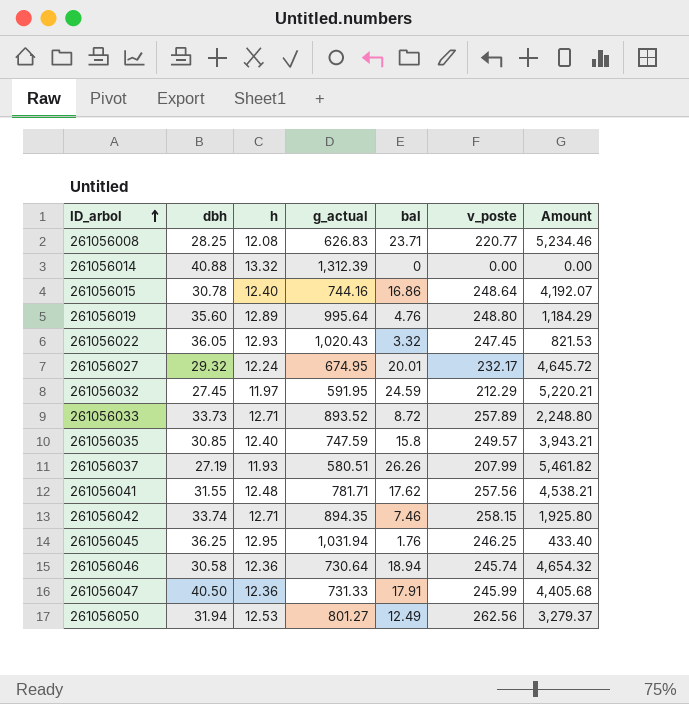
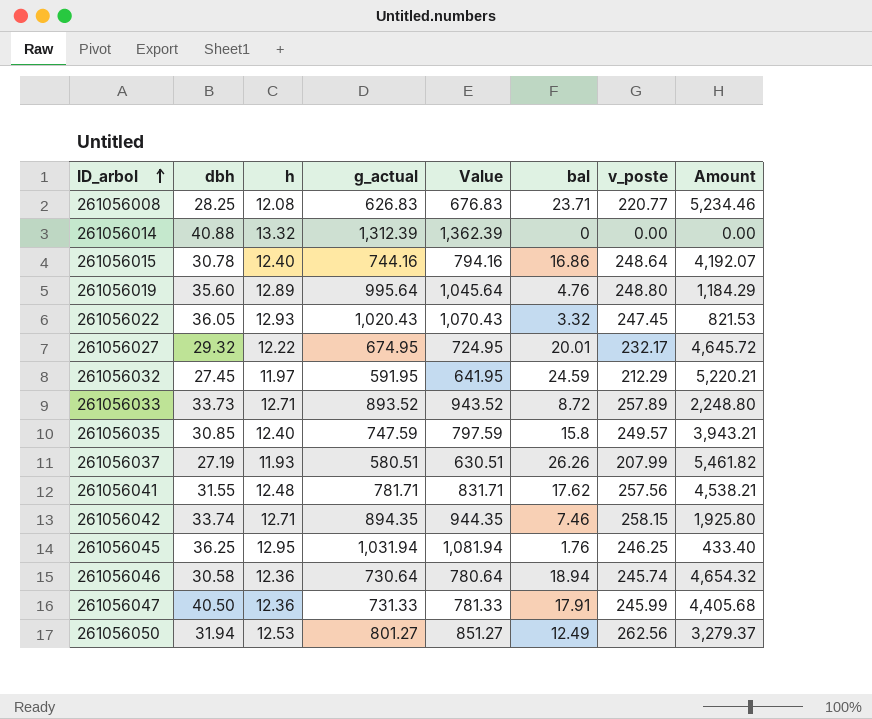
column Value | formula: none -> [g_actual] + 50
261056027 | h: 12.24 -> 12.22

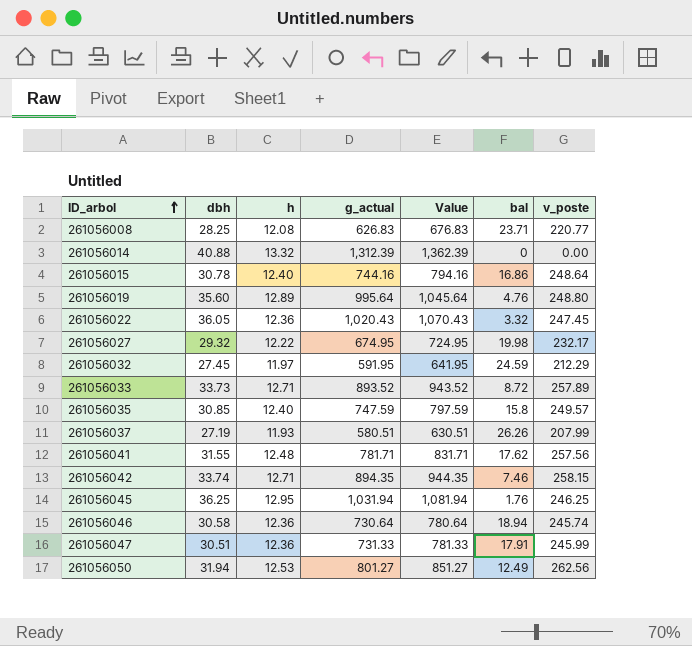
column Amount | formula: [bal] * [v_poste] -> none
261056022 | h: 12.93 -> 12.36
261056027 | bal: 20.01 -> 19.98
261056047 | dbh: 40.50 -> 30.51

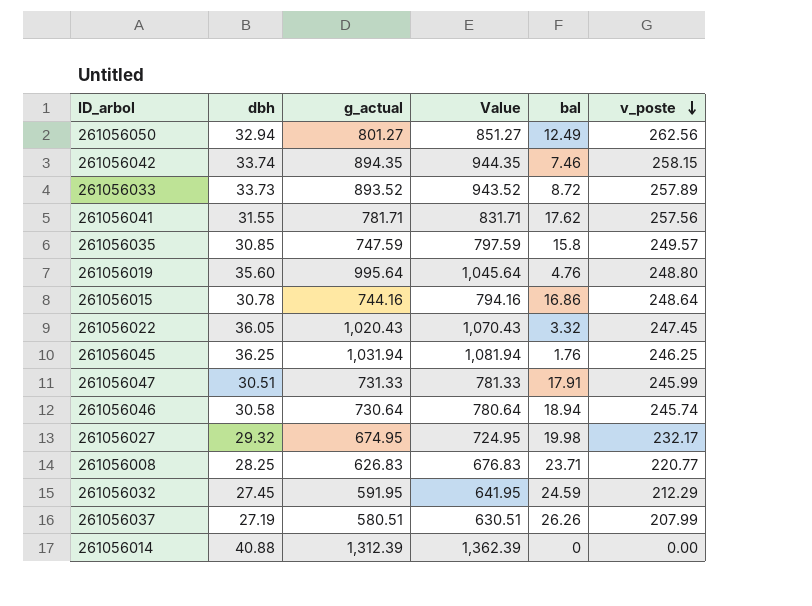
row order: ID_arbol ascending -> v_poste descending
column h | position: 3 -> none
261056050 | dbh: 31.94 -> 32.94

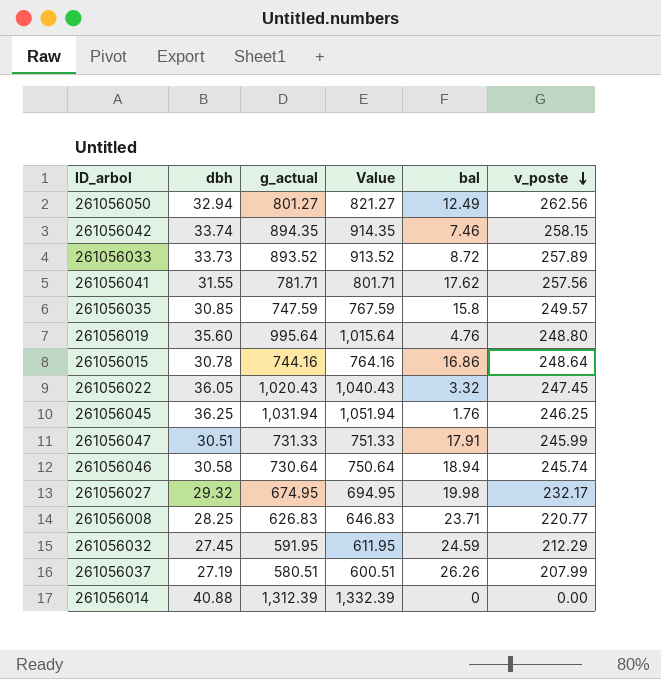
column Value | formula: [g_actual] + 50 -> [g_actual] + 20

